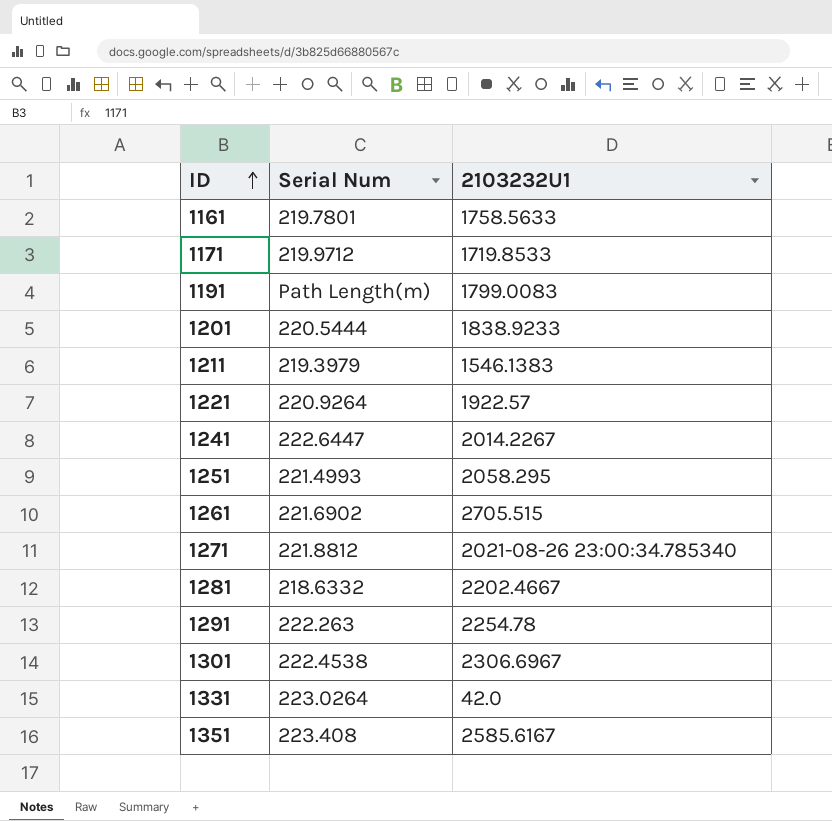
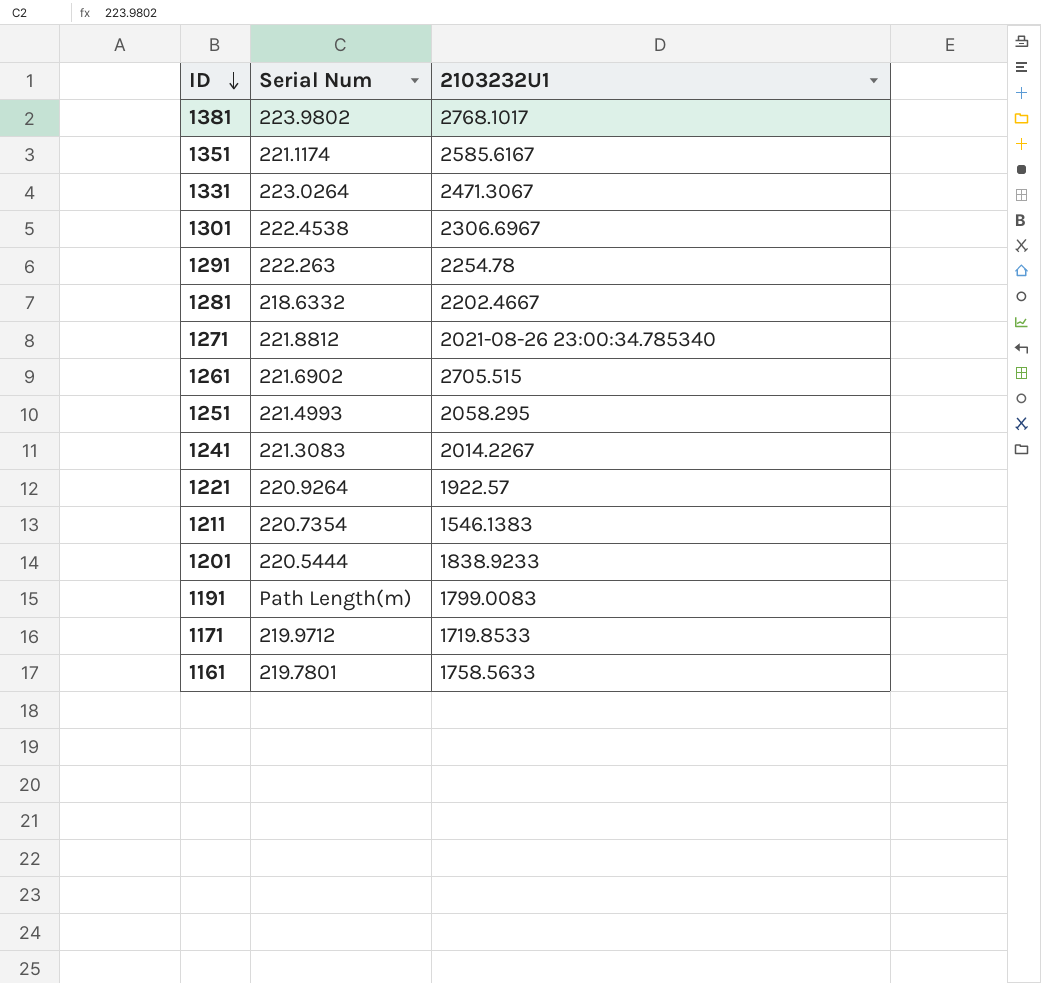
row order: ID ascending -> ID descending
row 1381: none -> 223.9802 | 2768.1017
1351 | Serial Num: 223.408 -> 221.1174
1331 | 2103232U1: 42.0 -> 2471.3067
1241 | Serial Num: 222.6447 -> 221.3083
1211 | Serial Num: 219.3979 -> 220.7354

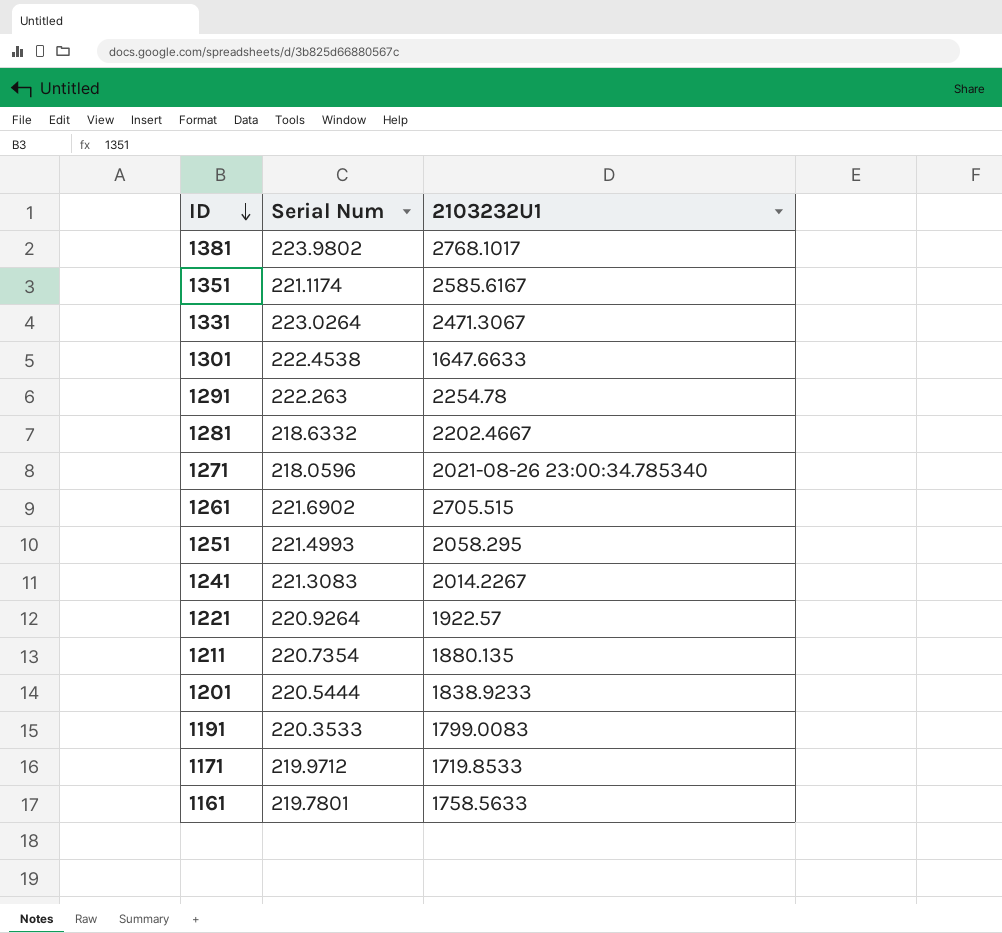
1301 | 2103232U1: 2306.6967 -> 1647.6633
1271 | Serial Num: 221.8812 -> 218.0596
1211 | 2103232U1: 1546.1383 -> 1880.135
1191 | Serial Num: Path Length(m) -> 220.3533

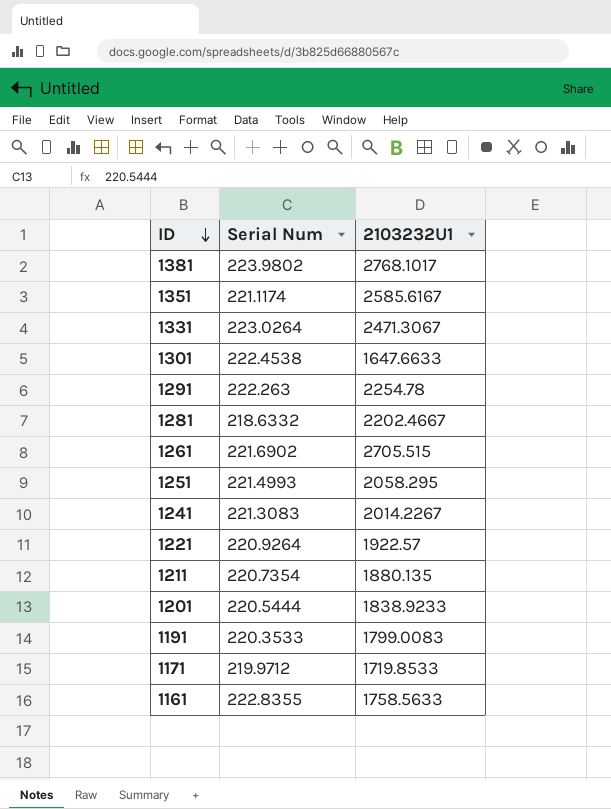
row 1271: 218.0596 | 2021-08-26 23:00:34.785340 -> none
1161 | Serial Num: 219.7801 -> 222.8355

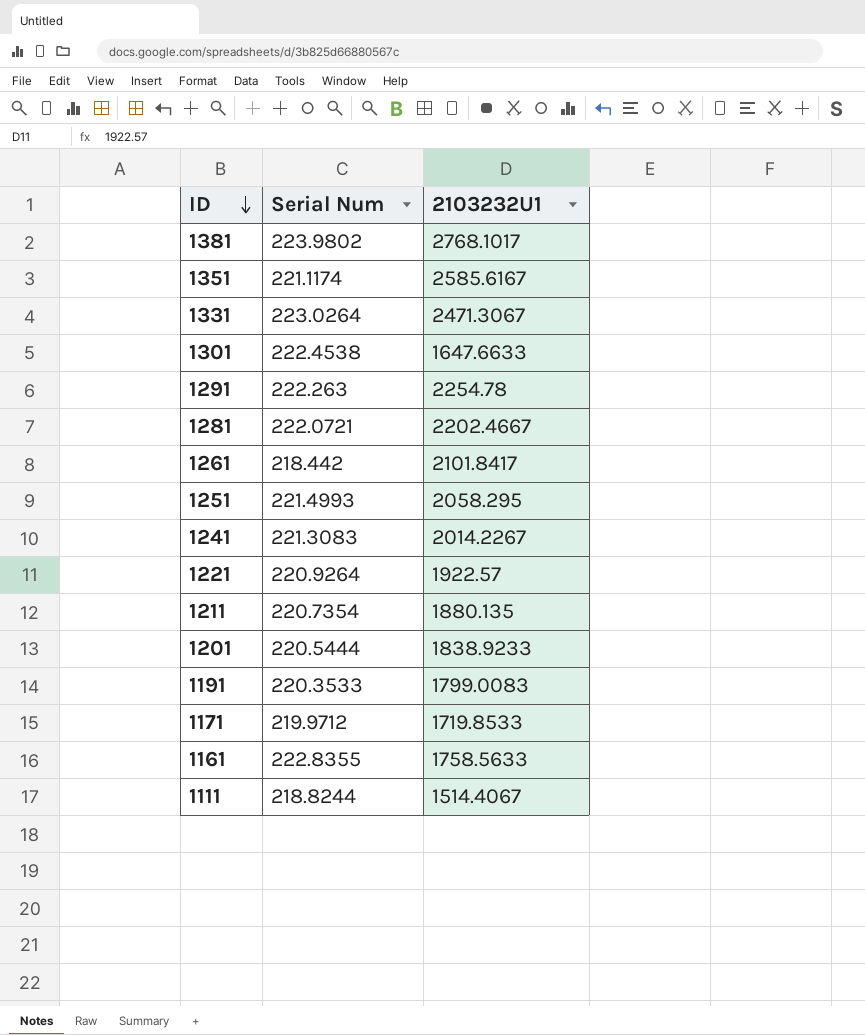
1281 | Serial Num: 218.6332 -> 222.0721
1261 | Serial Num: 221.6902 -> 218.442
1261 | 2103232U1: 2705.515 -> 2101.8417
row 1111: none -> 218.8244 | 1514.4067

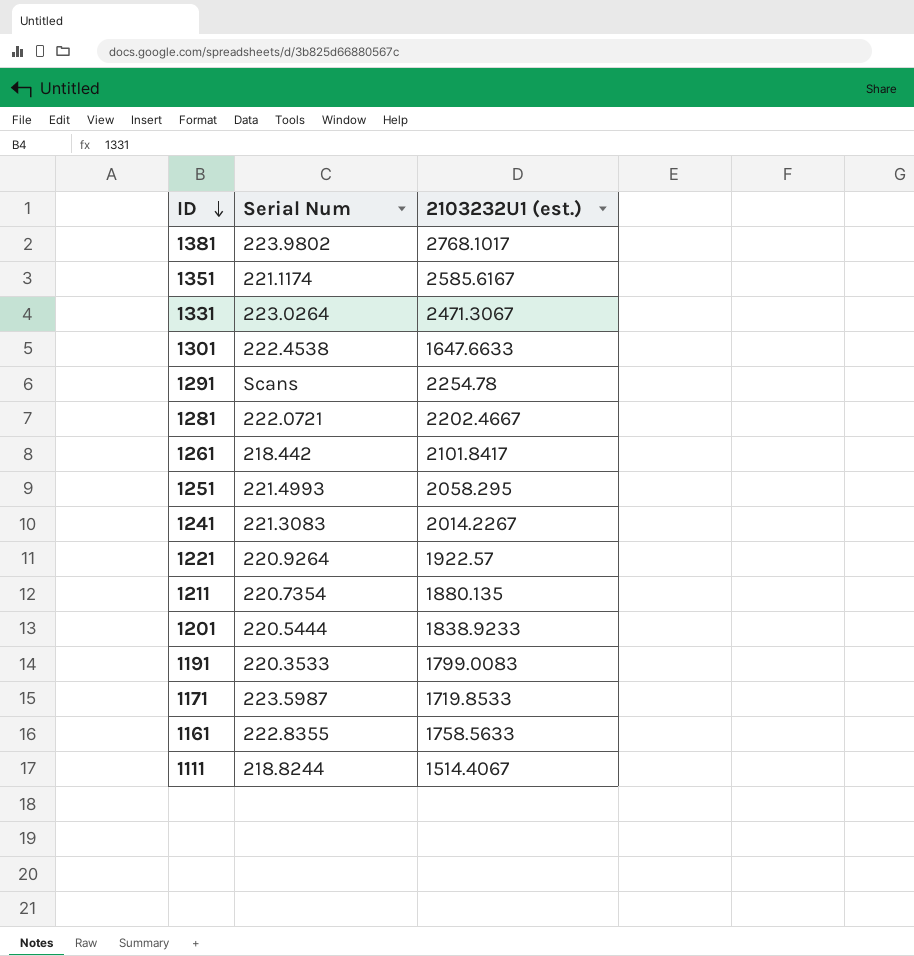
column name: 2103232U1 -> 2103232U1 (est.)
1291 | Serial Num: 222.263 -> Scans
1171 | Serial Num: 219.9712 -> 223.5987

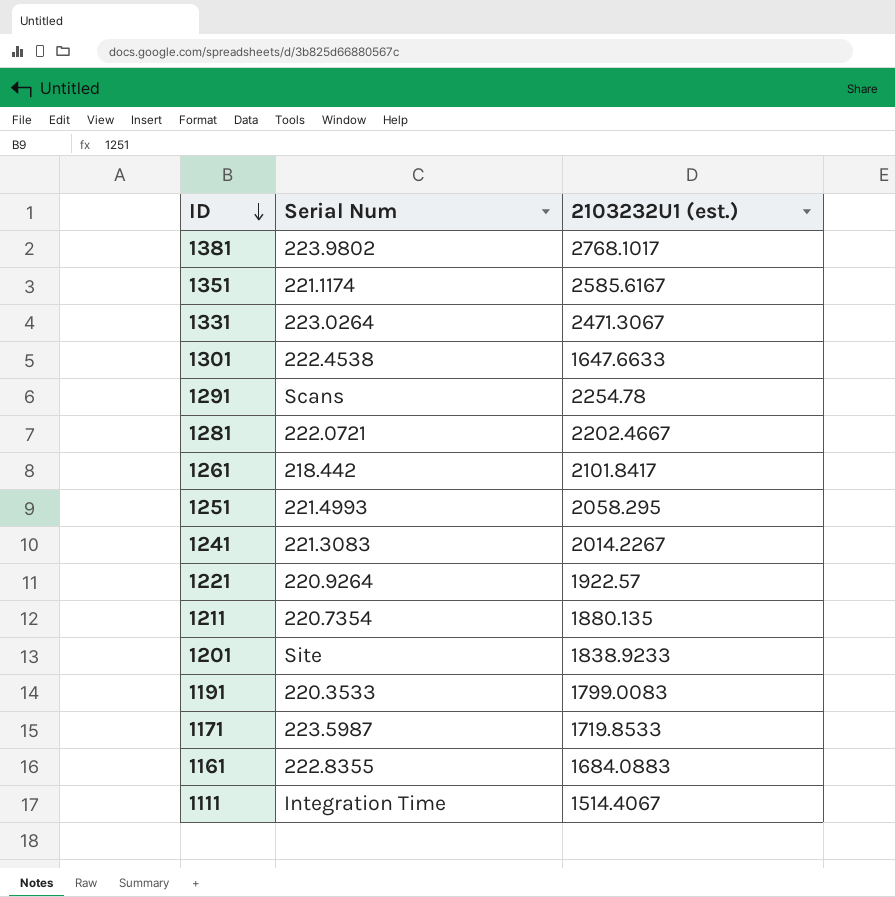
1201 | Serial Num: 220.5444 -> Site
1161 | 2103232U1 (est.): 1758.5633 -> 1684.0883
1111 | Serial Num: 218.8244 -> Integration Time

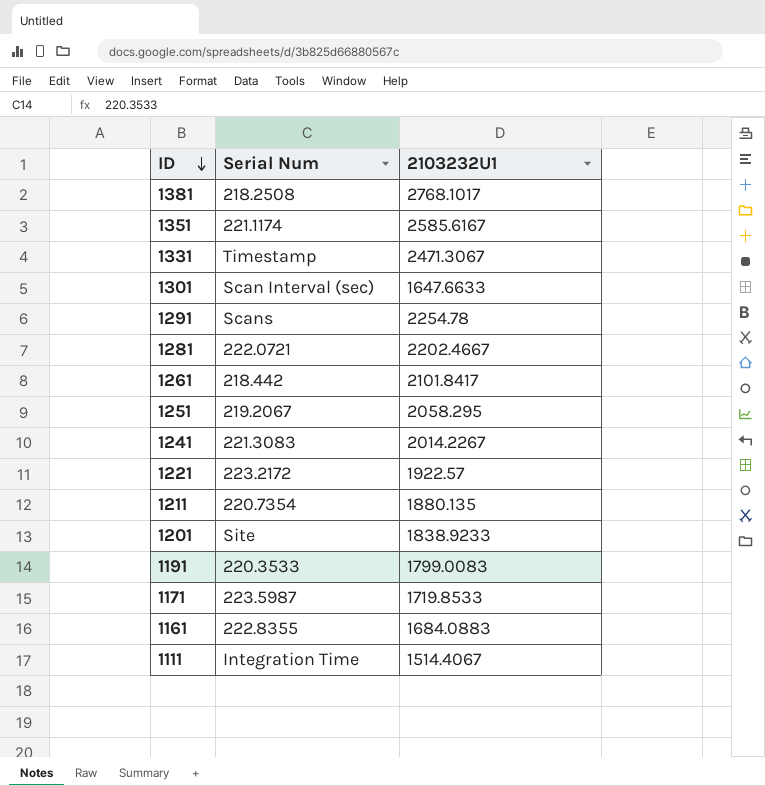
column name: 2103232U1 (est.) -> 2103232U1
1381 | Serial Num: 223.9802 -> 218.2508
1331 | Serial Num: 223.0264 -> Timestamp
1301 | Serial Num: 222.4538 -> Scan Interval (sec)
1251 | Serial Num: 221.4993 -> 219.2067
1221 | Serial Num: 220.9264 -> 223.2172

